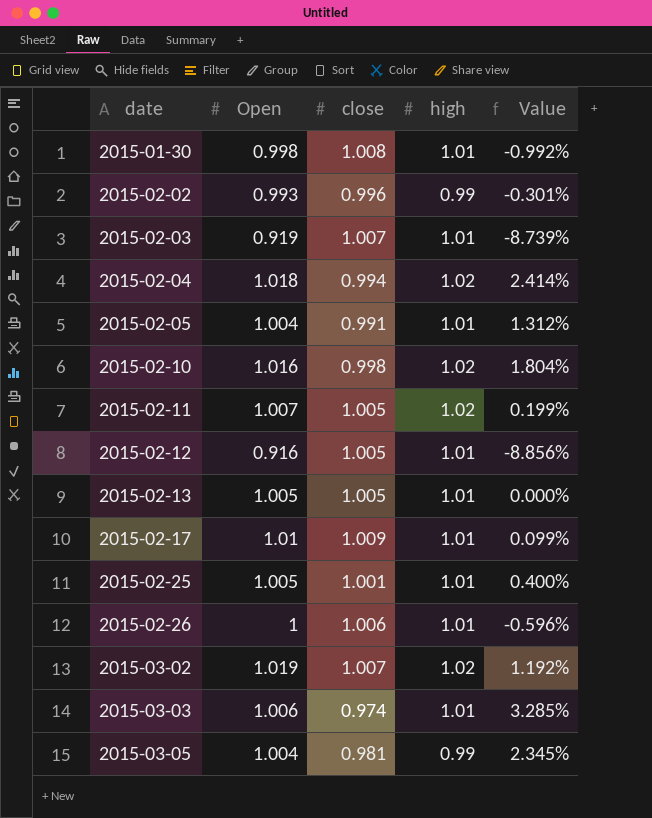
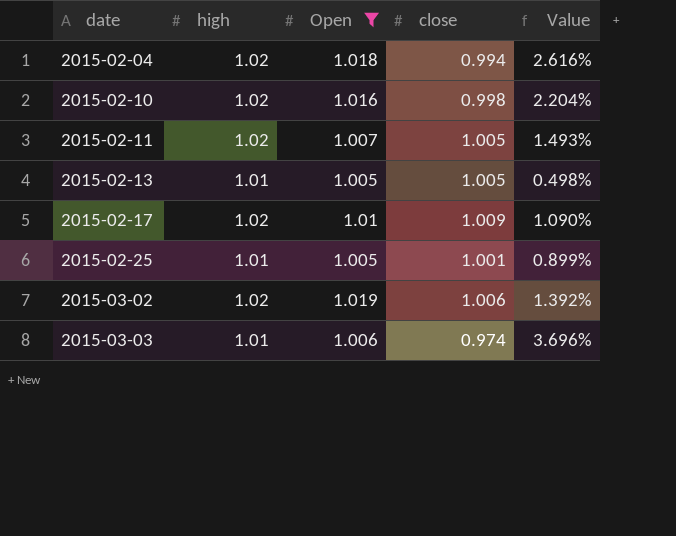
filter: none -> Open >= 1.005
column high | position: 4 -> 2
column Value | formula: ([Open] - [close]) / [close] -> ([high] - [close]) / [close]
2015-02-17 | high: 1.01 -> 1.02
2015-03-02 | close: 1.007 -> 1.006

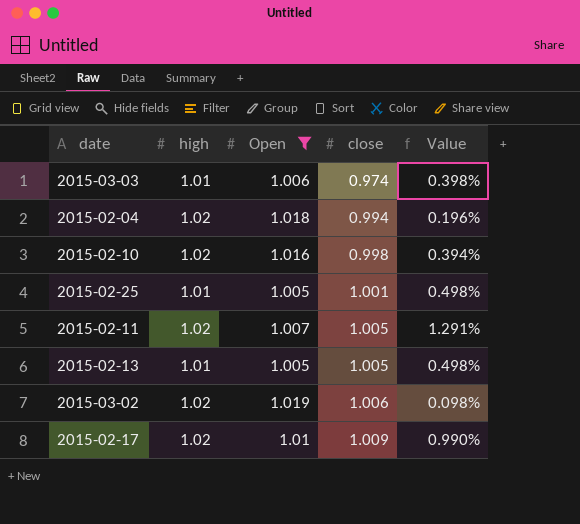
row order: date ascending -> close ascending
column Value | formula: ([high] - [close]) / [close] -> ([high] - [Open]) / [Open]

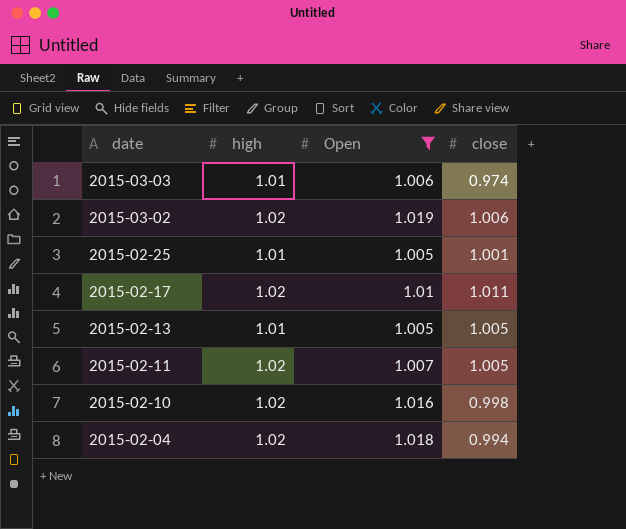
row order: close ascending -> date descending
column Value | formula: ([high] - [Open]) / [Open] -> none
2015-02-17 | close: 1.009 -> 1.011

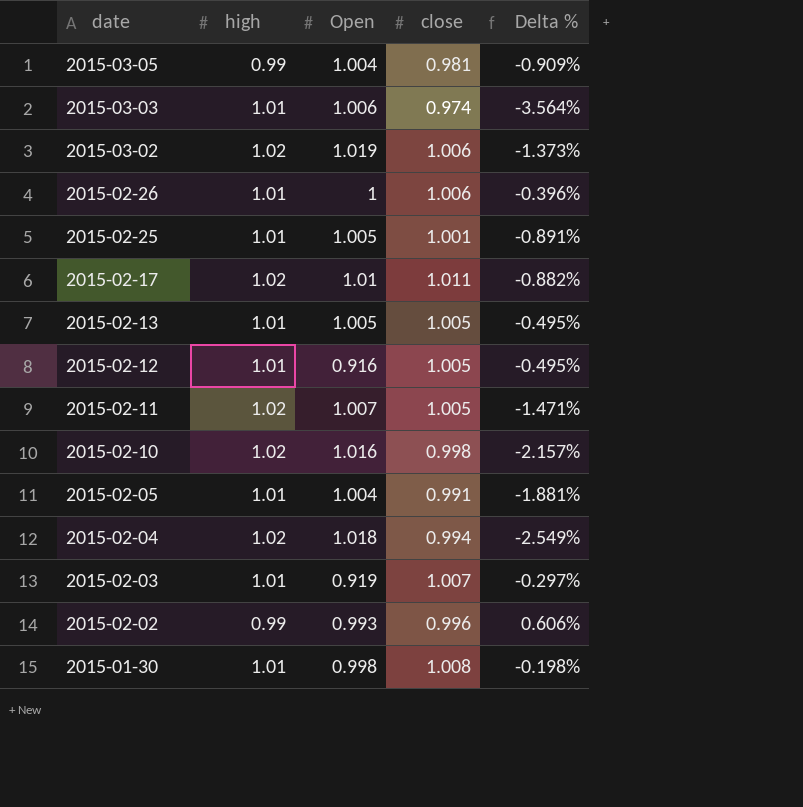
filter: Open >= 1.005 -> none
column Delta % | formula: none -> ([close] - [high]) / [high]

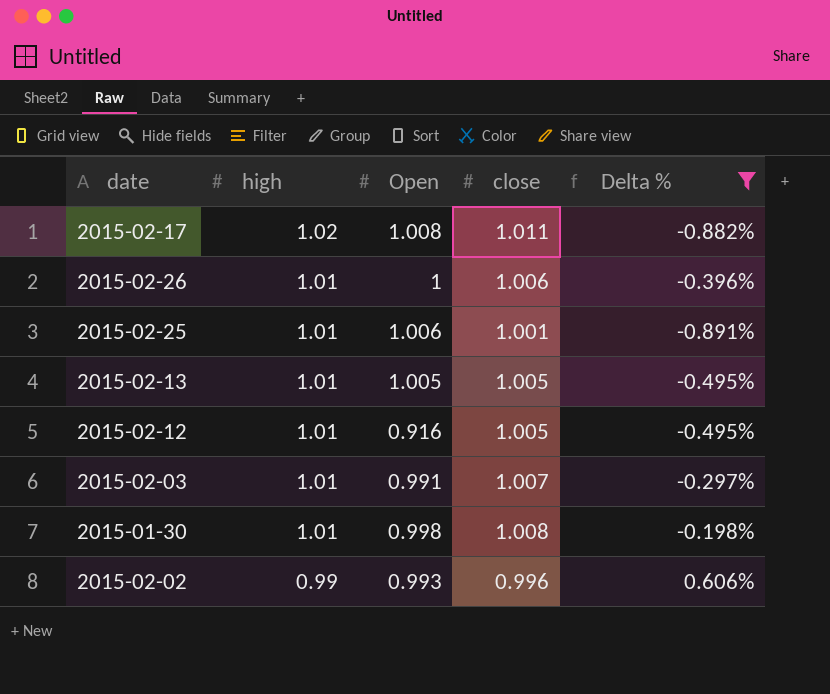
filter: none -> Delta % >= -0.891%
row order: date descending -> high descending
2015-02-17 | Open: 1.01 -> 1.008
2015-02-25 | Open: 1.005 -> 1.006
2015-02-03 | Open: 0.919 -> 0.991

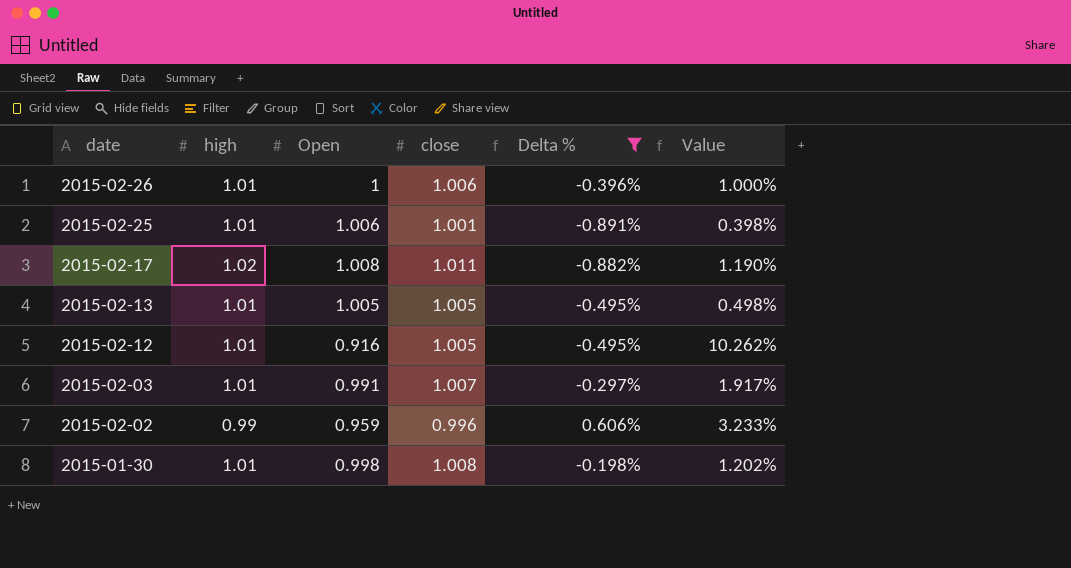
row order: high descending -> date descending
column Value | formula: none -> ([high] - [Open]) / [Open]
2015-02-02 | Open: 0.993 -> 0.959

